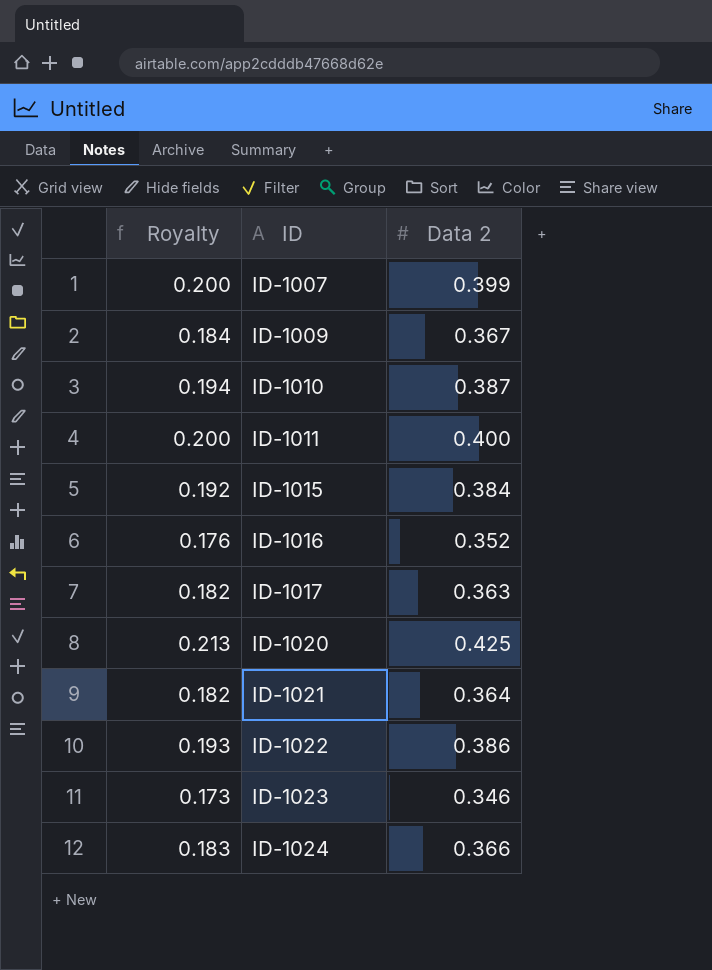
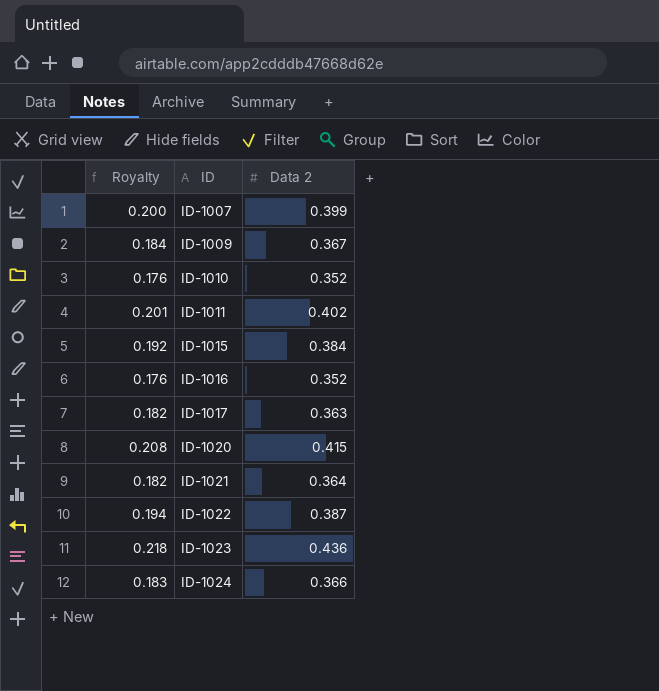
ID-1010 | Royalty: 0.194 -> 0.176
ID-1010 | Data 2: 0.387 -> 0.352
ID-1011 | Royalty: 0.200 -> 0.201
ID-1011 | Data 2: 0.400 -> 0.402
ID-1020 | Royalty: 0.213 -> 0.208
ID-1020 | Data 2: 0.425 -> 0.415
ID-1022 | Royalty: 0.193 -> 0.194
ID-1022 | Data 2: 0.386 -> 0.387
ID-1023 | Royalty: 0.173 -> 0.218
ID-1023 | Data 2: 0.346 -> 0.436

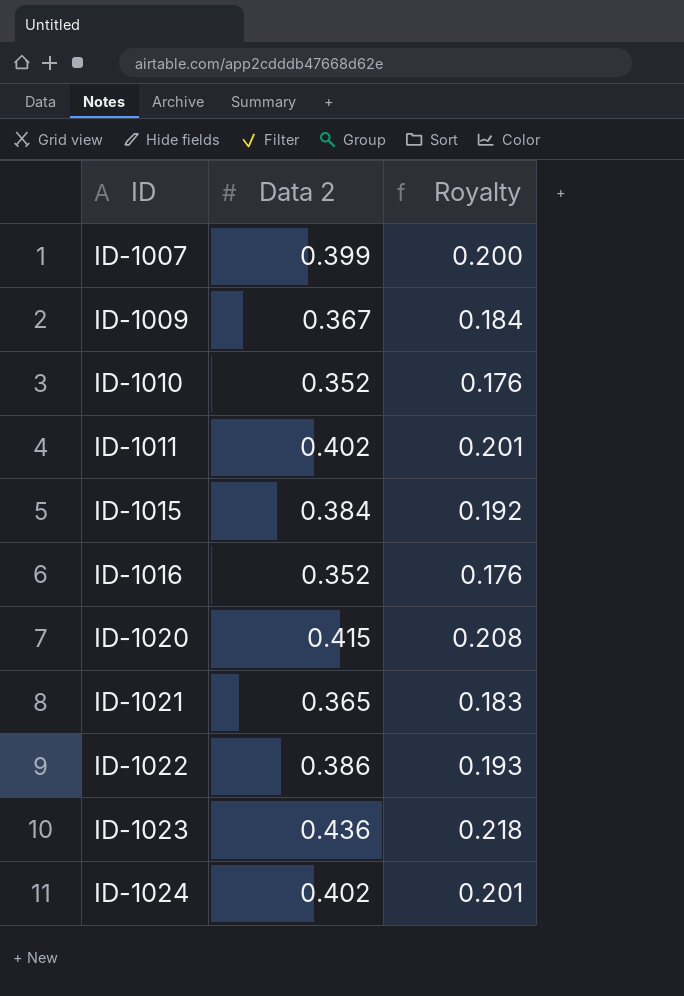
column Royalty | position: 1 -> 3
row ID-1017: 0.182 | 0.363 -> none
ID-1021 | Data 2: 0.364 -> 0.365
ID-1021 | Royalty: 0.182 -> 0.183
ID-1022 | Data 2: 0.387 -> 0.386
ID-1022 | Royalty: 0.194 -> 0.193
ID-1024 | Data 2: 0.366 -> 0.402
ID-1024 | Royalty: 0.183 -> 0.201

